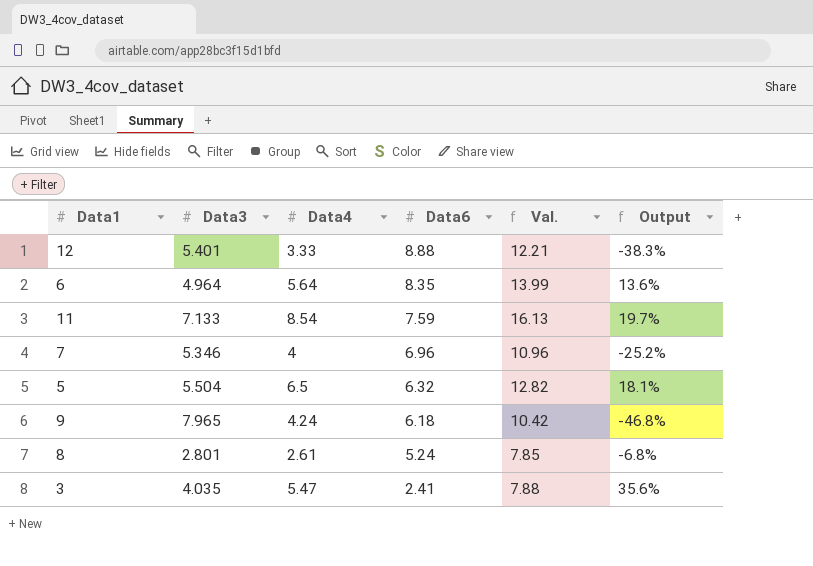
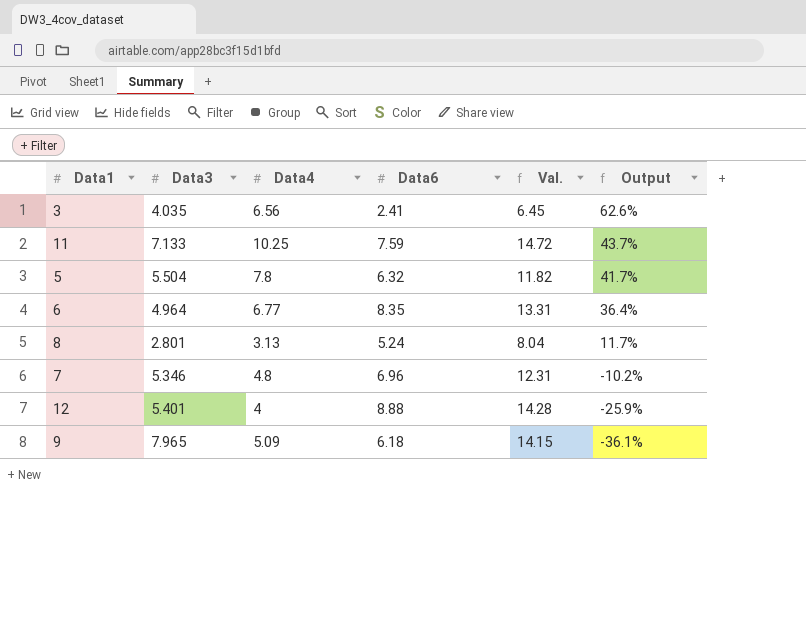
row order: Data6 descending -> Output descending
column Val. | formula: [Data4] + [Data6] -> [Data3] + [Data6]
3 | Data4: 5.47 -> 6.56
3 | Output: 35.6% -> 62.6%
11 | Data4: 8.54 -> 10.25
11 | Output: 19.7% -> 43.7%
5 | Data4: 6.5 -> 7.8
5 | Output: 18.1% -> 41.7%
6 | Data4: 5.64 -> 6.77
6 | Output: 13.6% -> 36.4%
8 | Data4: 2.61 -> 3.13
8 | Output: -6.8% -> 11.7%
7 | Data4: 4 -> 4.8
7 | Output: -25.2% -> -10.2%
12 | Data4: 3.33 -> 4
12 | Output: -38.3% -> -25.9%
9 | Data4: 4.24 -> 5.09
9 | Output: -46.8% -> -36.1%

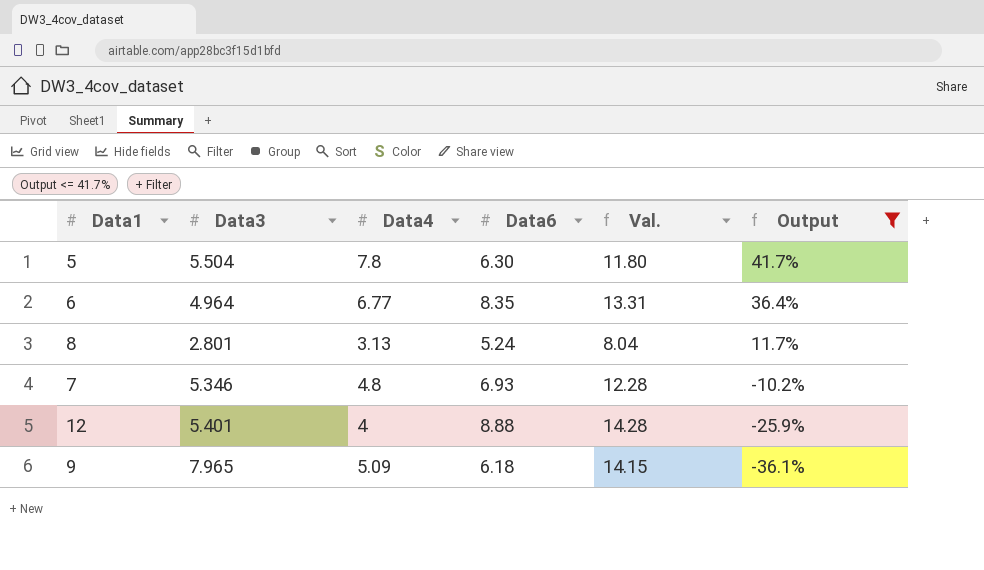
filter: none -> Output <= 41.7%
5 | Data6: 6.32 -> 6.30
5 | Val.: 11.82 -> 11.80
7 | Data6: 6.96 -> 6.93
7 | Val.: 12.31 -> 12.28

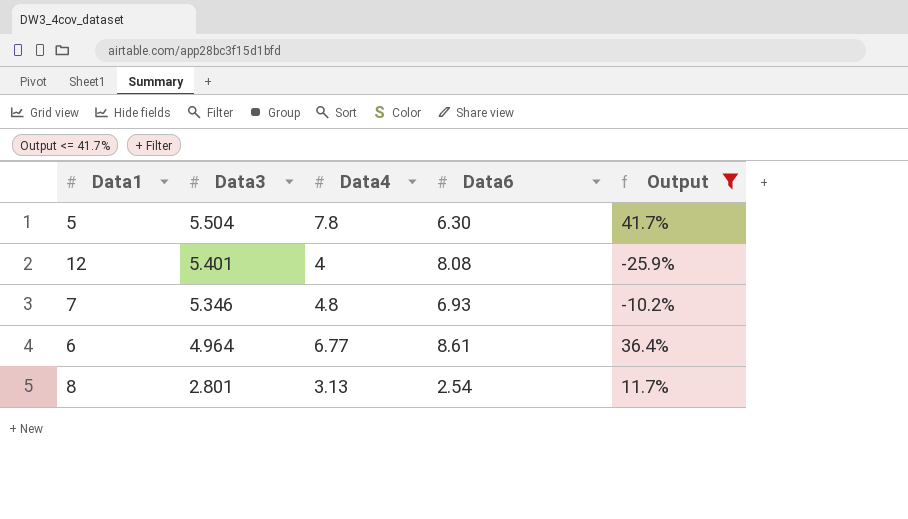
row order: Output descending -> Data3 descending
column Val. | formula: [Data3] + [Data6] -> none
row 9: 7.965 | 5.09 | 6.18 | 14.15 | -36.1% -> none
12 | Data6: 8.88 -> 8.08
6 | Data6: 8.35 -> 8.61
8 | Data6: 5.24 -> 2.54

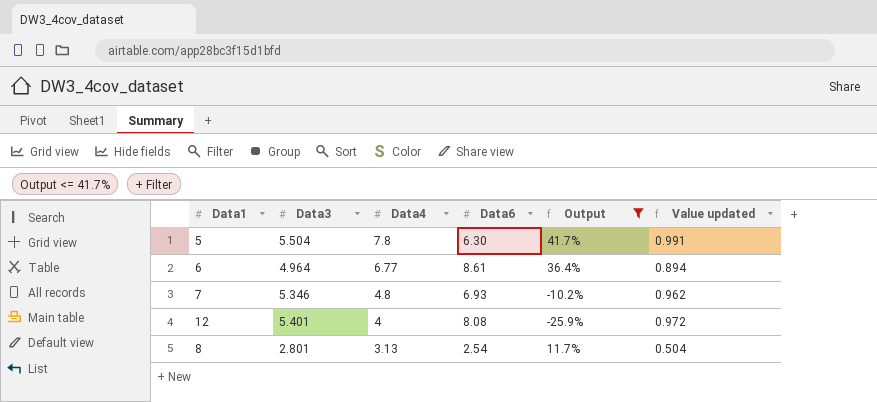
row order: Data3 descending -> Data4 descending
column Value updated | formula: none -> [Data3] * 0.18

